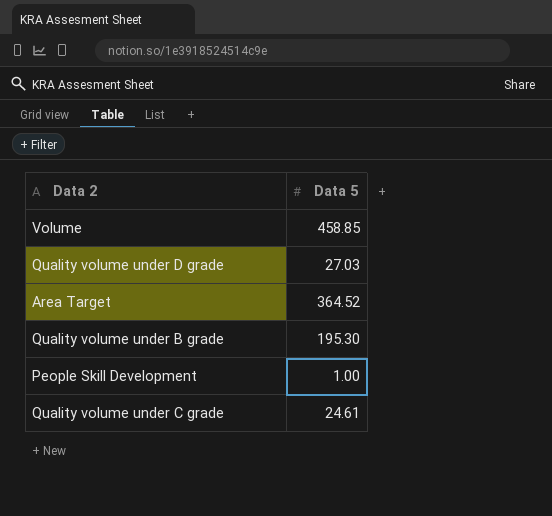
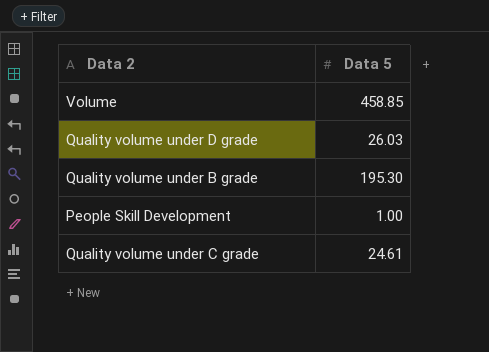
row Area Target: 364.52 -> none
Quality volume under D grade | Data 5: 27.03 -> 26.03

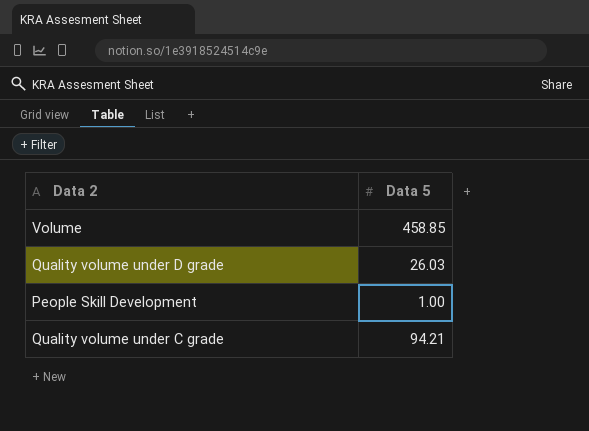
row Quality volume under B grade: 195.30 -> none
Quality volume under C grade | Data 5: 24.61 -> 94.21

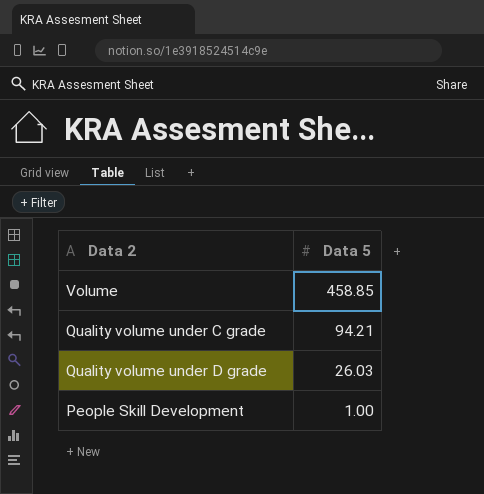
row order: none -> Data 5 descending

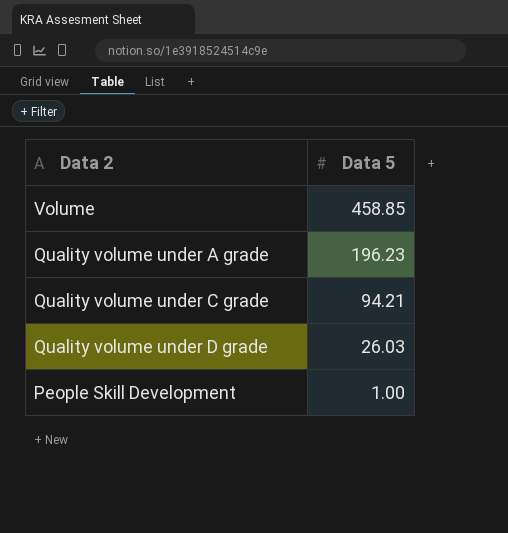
row Quality volume under A grade: none -> 196.23

